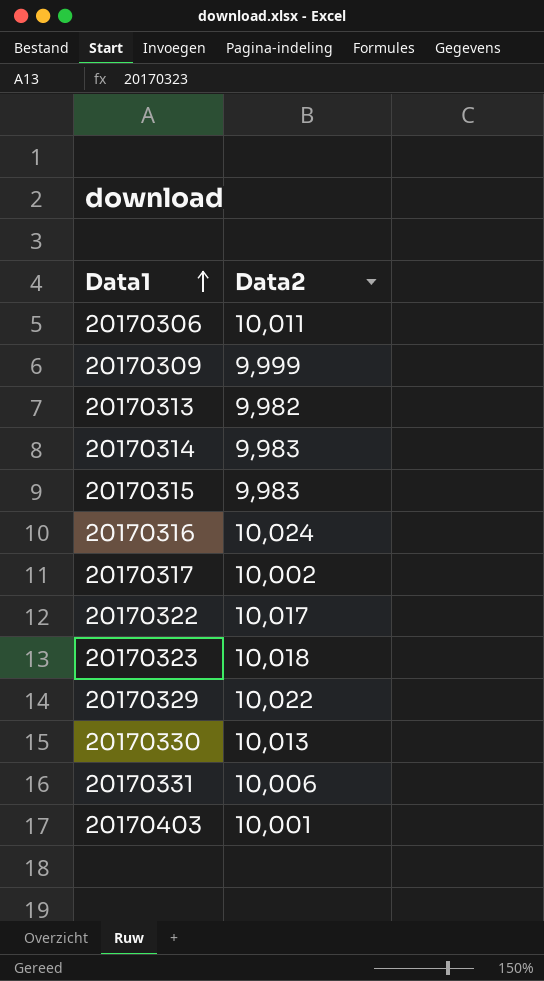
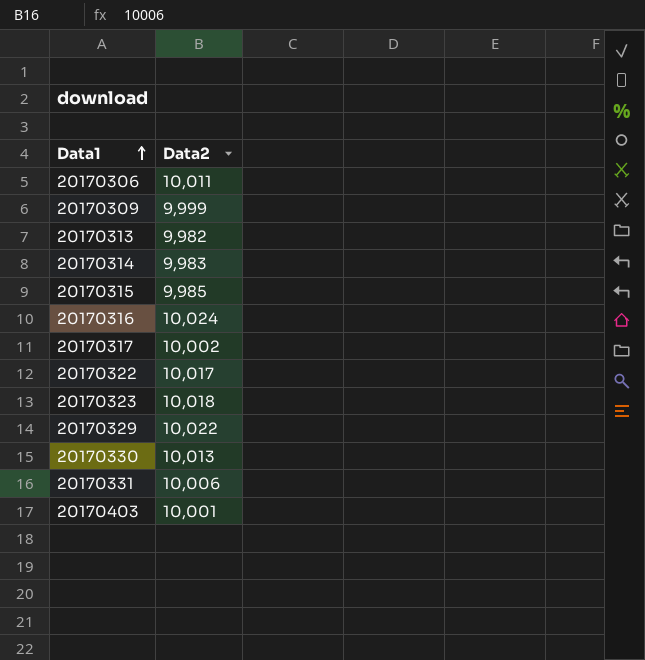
20170315 | Data2: 9,983 -> 9,985

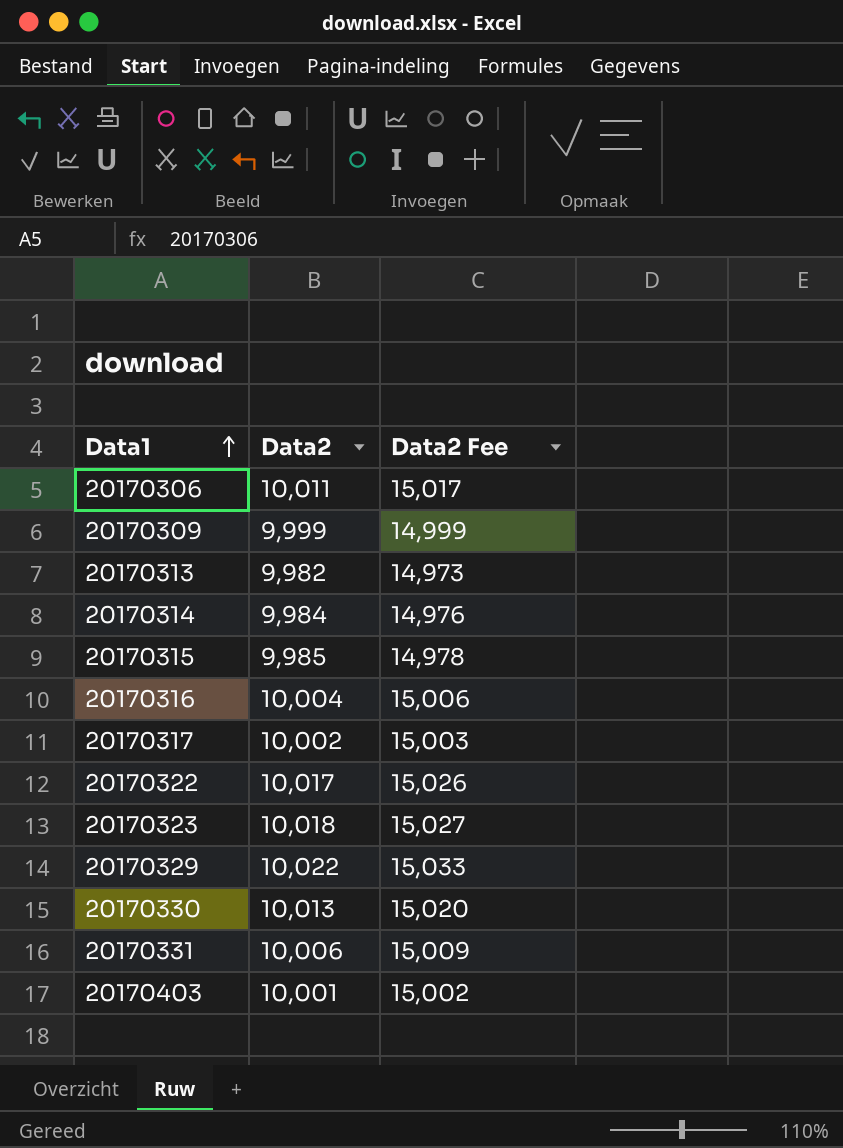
column Data2 Fee | formula: none -> [Data2] * 1.5
20170314 | Data2: 9,983 -> 9,984
20170316 | Data2: 10,024 -> 10,004

